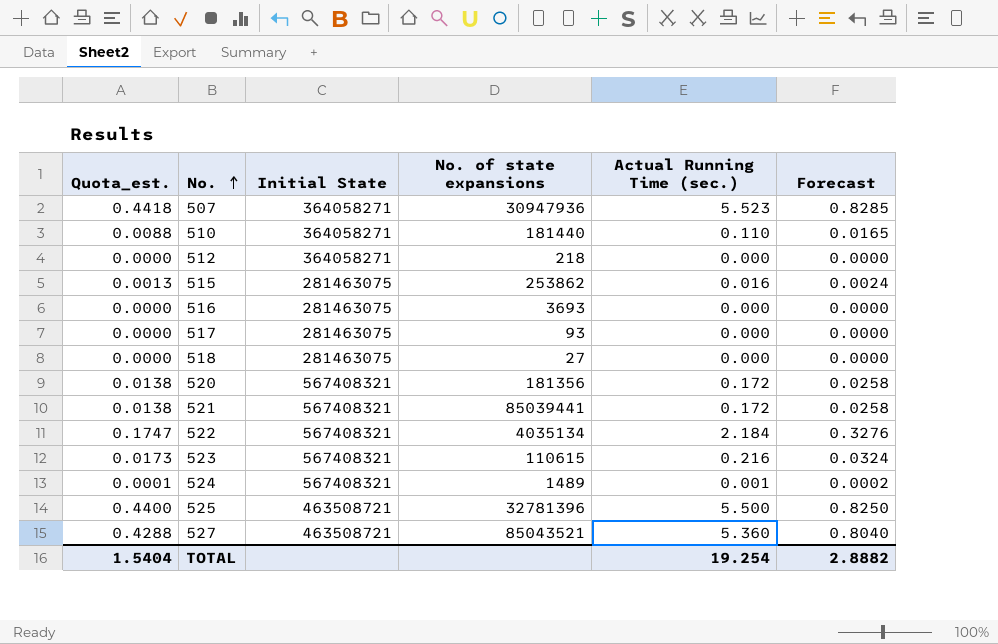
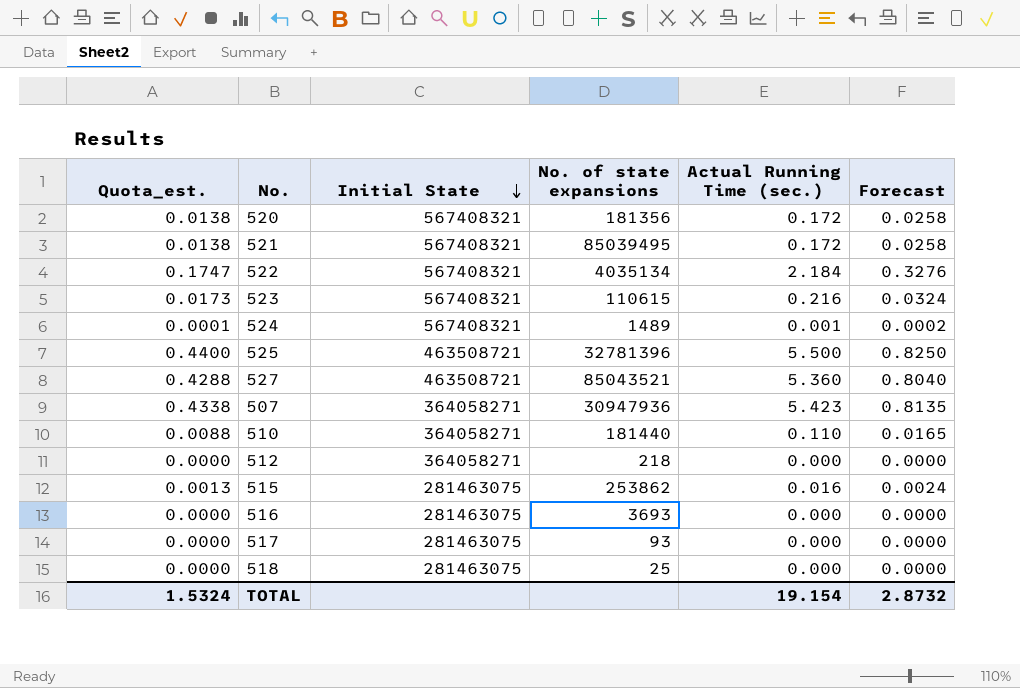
row order: No. ascending -> Initial State descending
521 | No. of state expansions: 85039441 -> 85039495
507 | Quota_est.: 0.4418 -> 0.4338
507 | Actual Running Time (sec.): 5.523 -> 5.423
507 | Forecast: 0.8285 -> 0.8135
518 | No. of state expansions: 27 -> 25
TOTAL | Quota_est.: 1.5404 -> 1.5324
TOTAL | Actual Running Time (sec.): 19.254 -> 19.154
TOTAL | Forecast: 2.8882 -> 2.8732

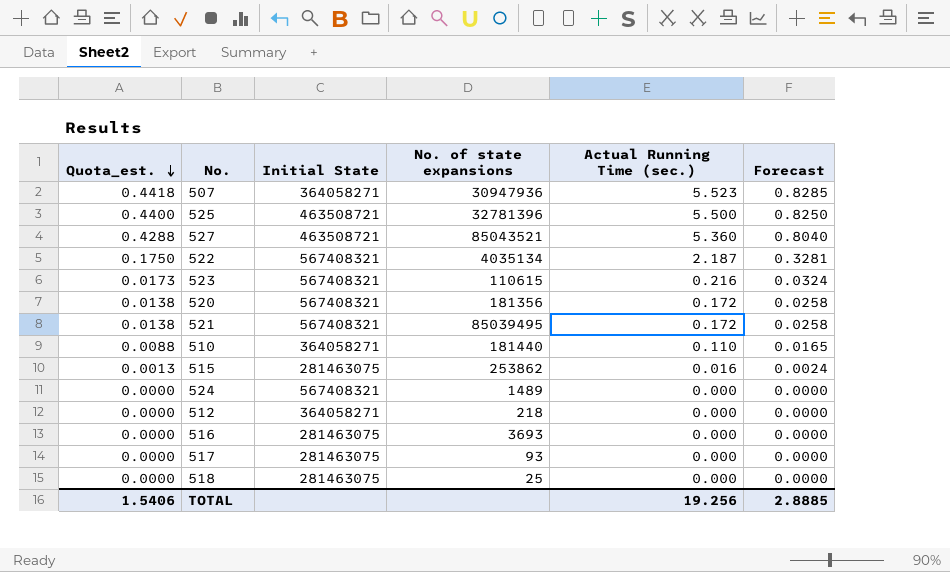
row order: Initial State descending -> Quota_est. descending
507 | Quota_est.: 0.4338 -> 0.4418
507 | Actual Running Time (sec.): 5.423 -> 5.523
507 | Forecast: 0.8135 -> 0.8285
522 | Quota_est.: 0.1747 -> 0.1750
522 | Actual Running Time (sec.): 2.184 -> 2.187
522 | Forecast: 0.3276 -> 0.3281
524 | Quota_est.: 0.0001 -> 0.0000
524 | Actual Running Time (sec.): 0.001 -> 0.000
524 | Forecast: 0.0002 -> 0.0000
TOTAL | Quota_est.: 1.5324 -> 1.5406
TOTAL | Actual Running Time (sec.): 19.154 -> 19.256
TOTAL | Forecast: 2.8732 -> 2.8885

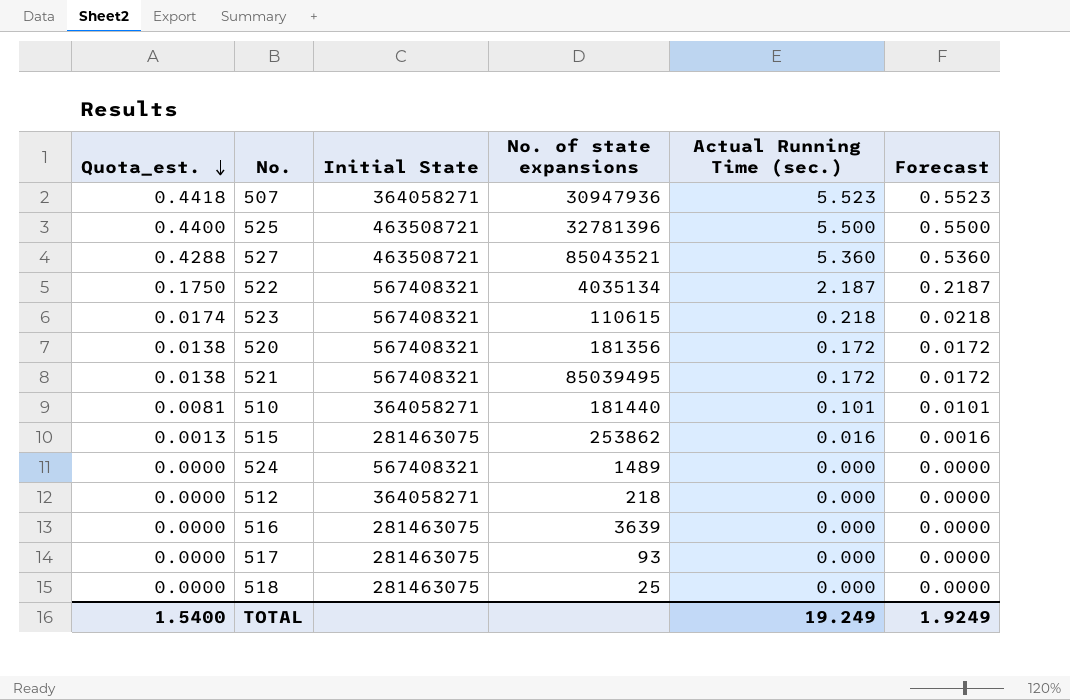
column Forecast | formula: [Actual Running Time (sec.)] * 0.15 -> [Actual Running Time (sec.)] * 0.1
523 | Quota_est.: 0.0173 -> 0.0174
523 | Actual Running Time (sec.): 0.216 -> 0.218
510 | Quota_est.: 0.0088 -> 0.0081
510 | Actual Running Time (sec.): 0.110 -> 0.101
516 | No. of state expansions: 3693 -> 3639
TOTAL | Quota_est.: 1.5406 -> 1.5400
TOTAL | Actual Running Time (sec.): 19.256 -> 19.249
TOTAL | Forecast: 2.8885 -> 1.9249

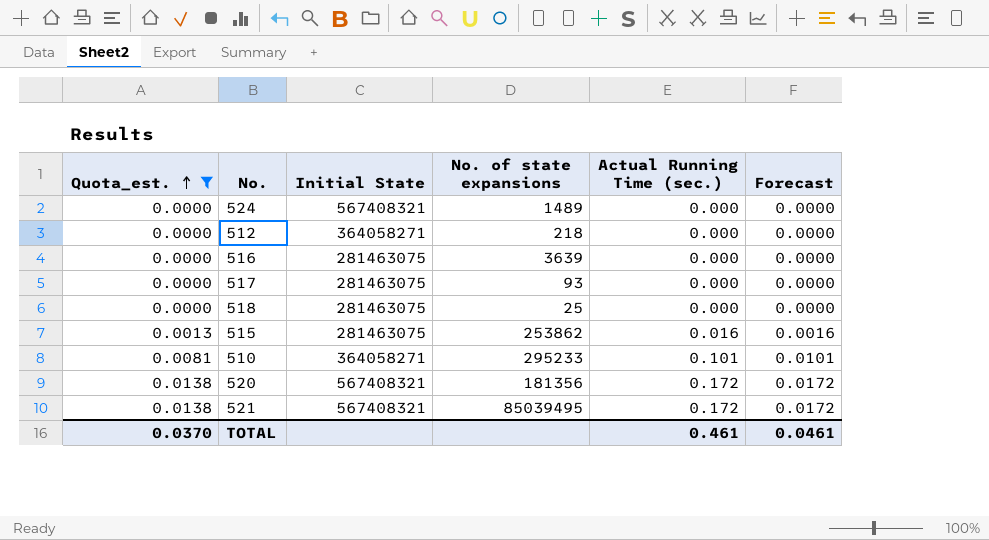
filter: none -> Quota_est. <= 0.0138
row order: Quota_est. descending -> Quota_est. ascending
510 | No. of state expansions: 181440 -> 295233
TOTAL | Quota_est.: 1.5400 -> 0.0370
TOTAL | Actual Running Time (sec.): 19.249 -> 0.461
TOTAL | Forecast: 1.9249 -> 0.0461

